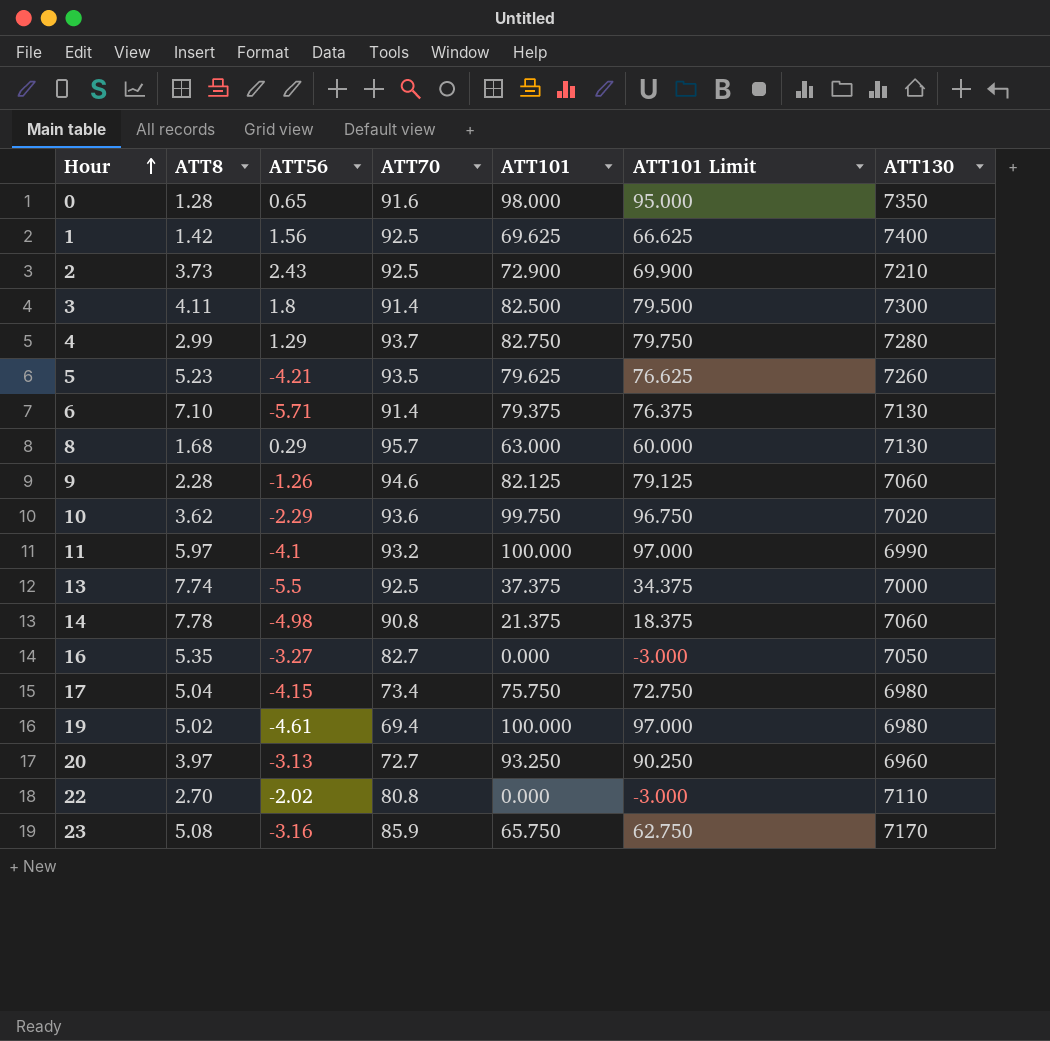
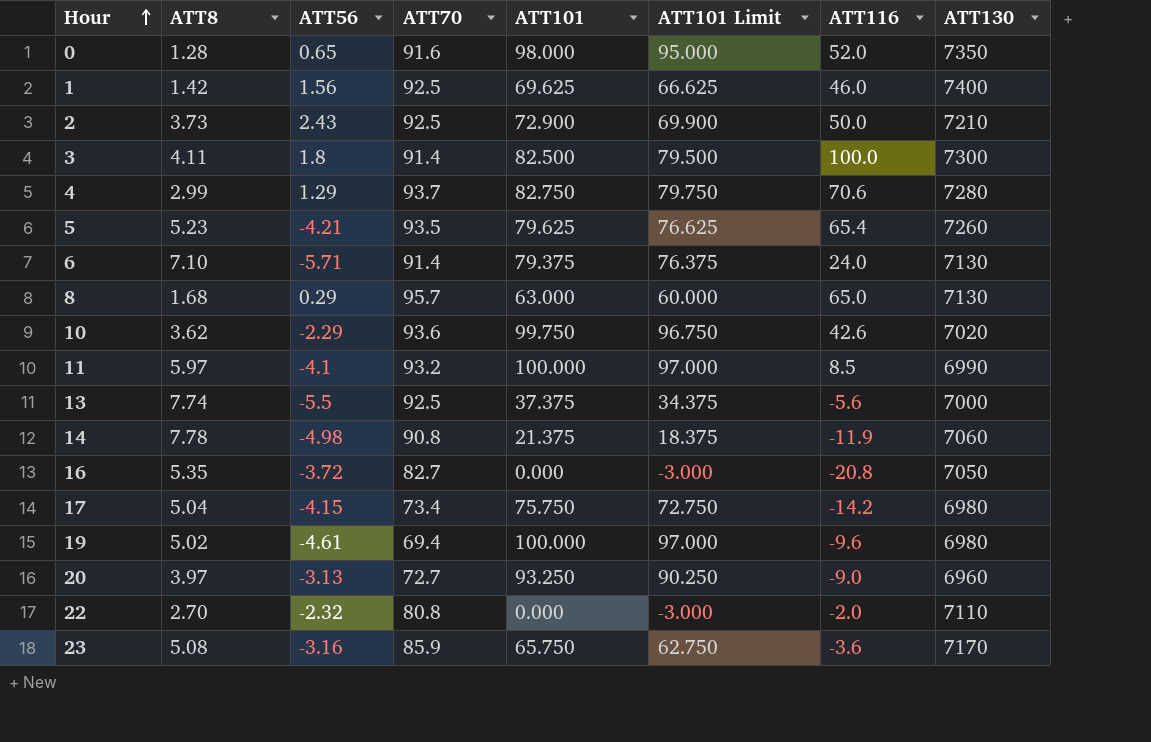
column ATT116 | position: none -> 7
row 9: 2.28 | -1.26 | 94.6 | 82.125 | 79.125 | 7060 -> none
16 | ATT56: -3.27 -> -3.72
22 | ATT56: -2.02 -> -2.32

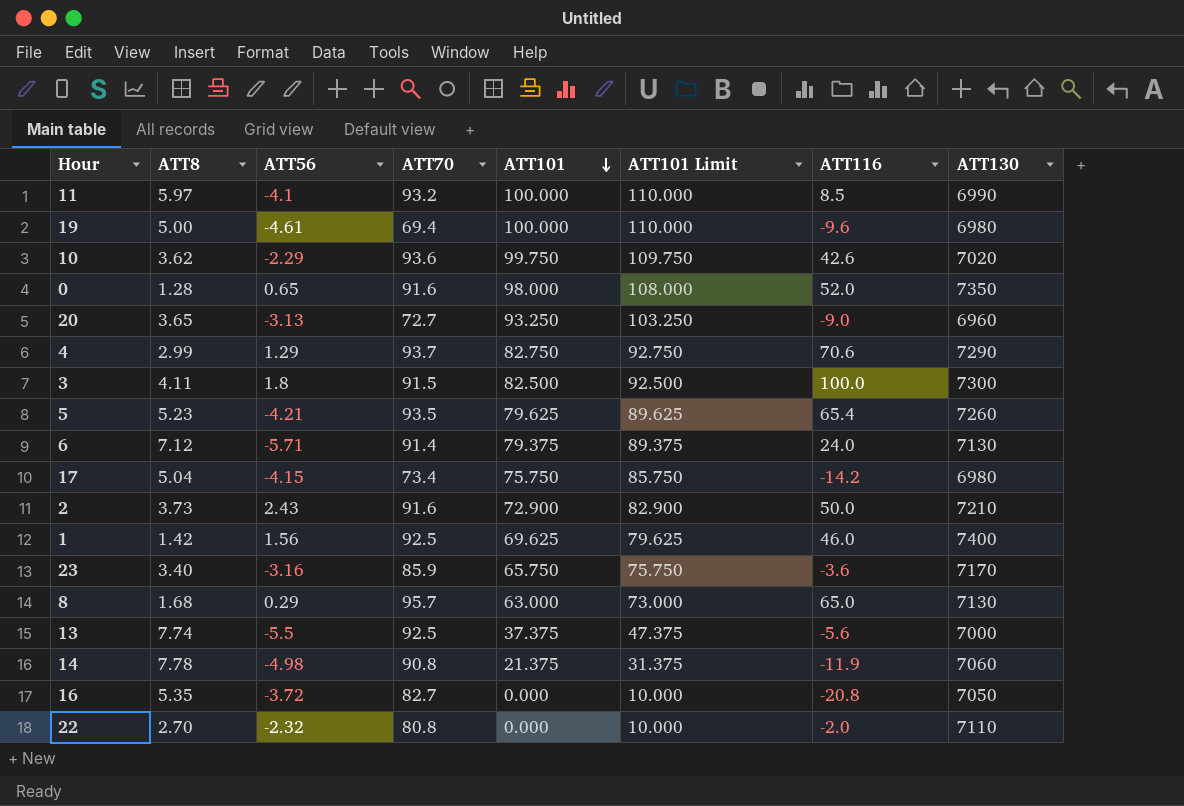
row order: Hour ascending -> ATT101 descending
column ATT101 Limit | formula: [ATT101] - 3 -> [ATT101] + 10
19 | ATT8: 5.02 -> 5.00
20 | ATT8: 3.97 -> 3.65
4 | ATT130: 7280 -> 7290
3 | ATT70: 91.4 -> 91.5
6 | ATT8: 7.10 -> 7.12
2 | ATT70: 92.5 -> 91.6
23 | ATT8: 5.08 -> 3.40

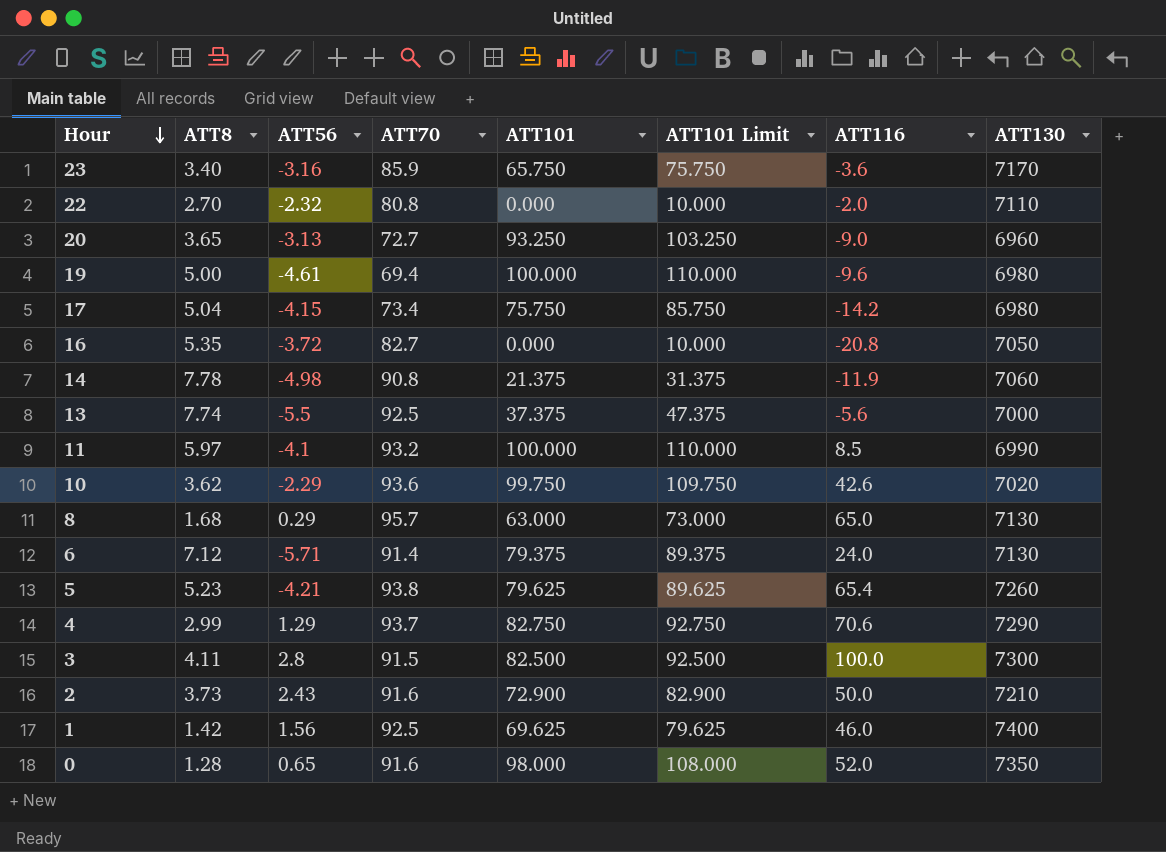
row order: ATT101 descending -> Hour descending
5 | ATT70: 93.5 -> 93.8
3 | ATT56: 1.8 -> 2.8

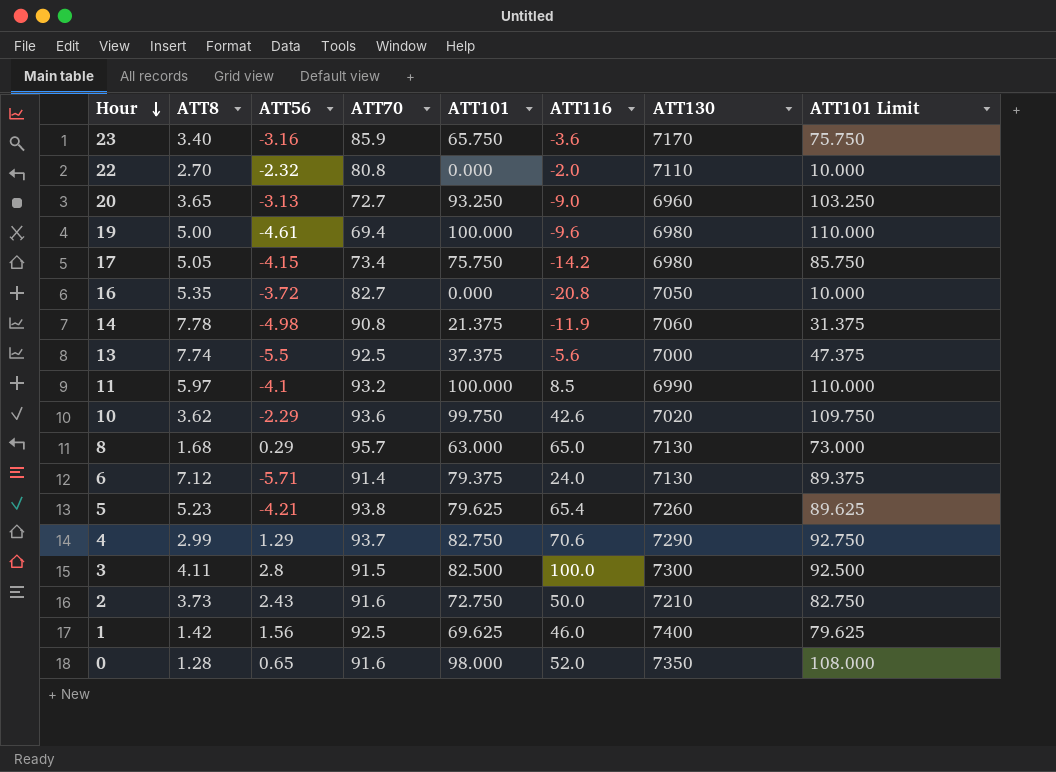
column ATT101 Limit | position: 6 -> 8
17 | ATT8: 5.04 -> 5.05
2 | ATT101: 72.900 -> 72.750
2 | ATT101 Limit: 82.900 -> 82.750

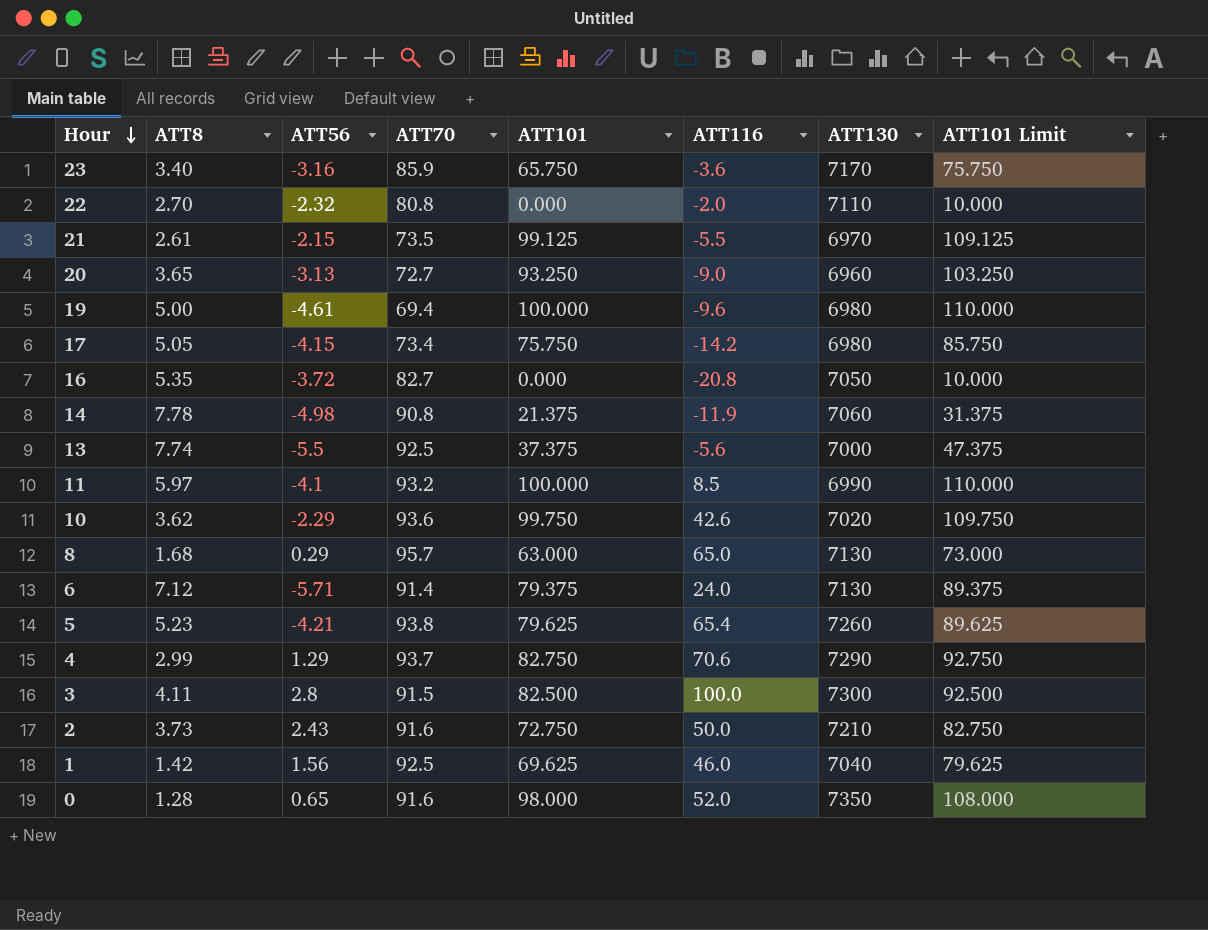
row 21: none -> 2.61 | -2.15 | 73.5 | 99.125 | -5.5 | 6970 | 109.125
1 | ATT130: 7400 -> 7040

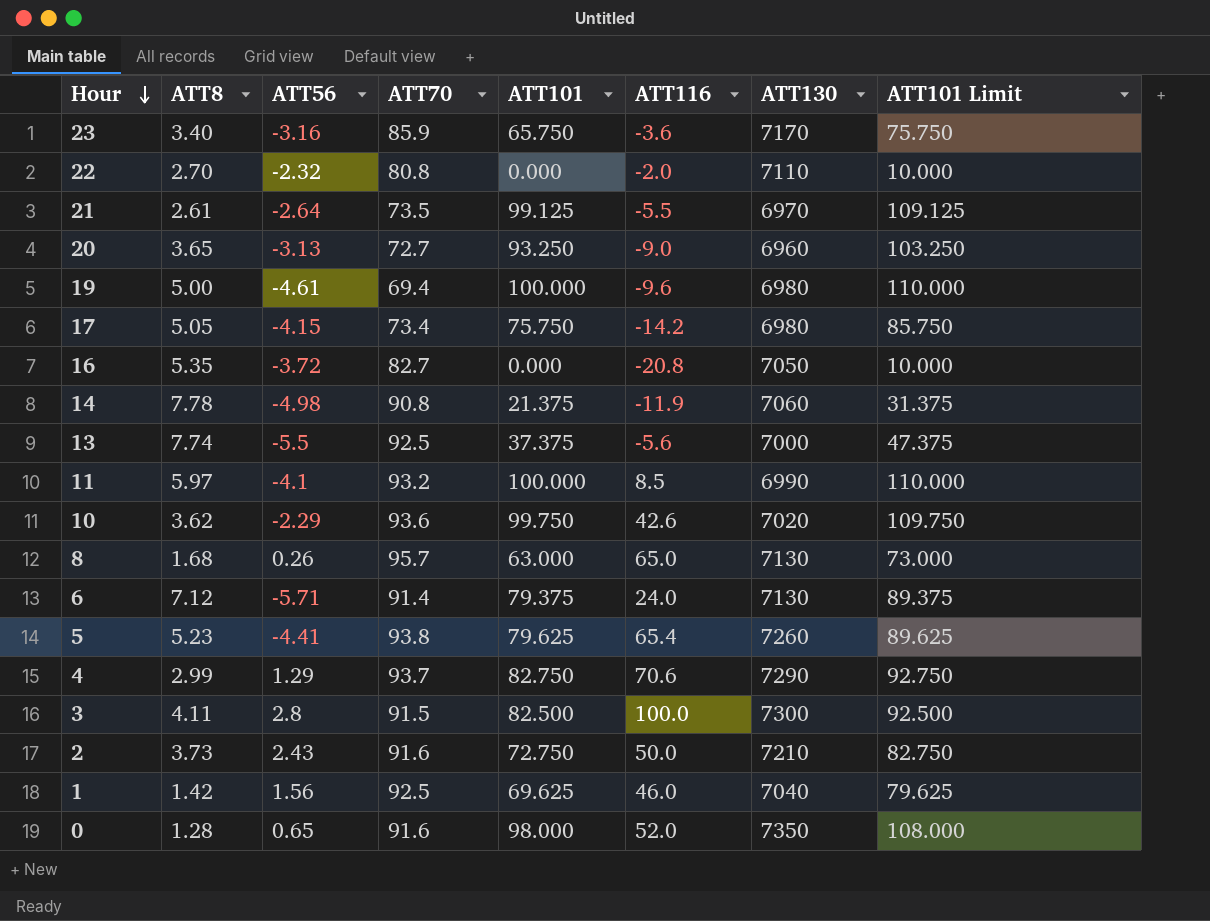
21 | ATT56: -2.15 -> -2.64
8 | ATT56: 0.29 -> 0.26
5 | ATT56: -4.21 -> -4.41

